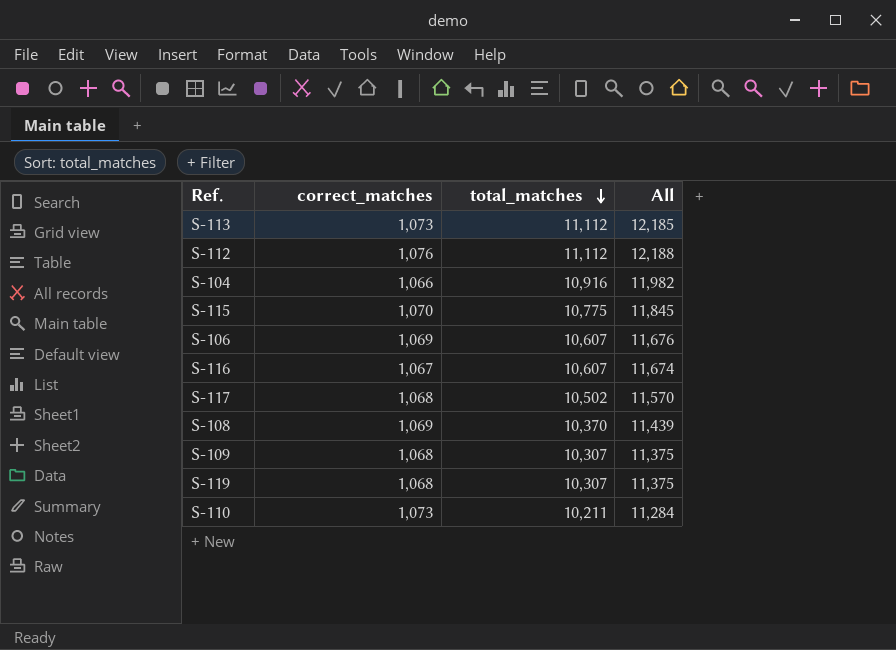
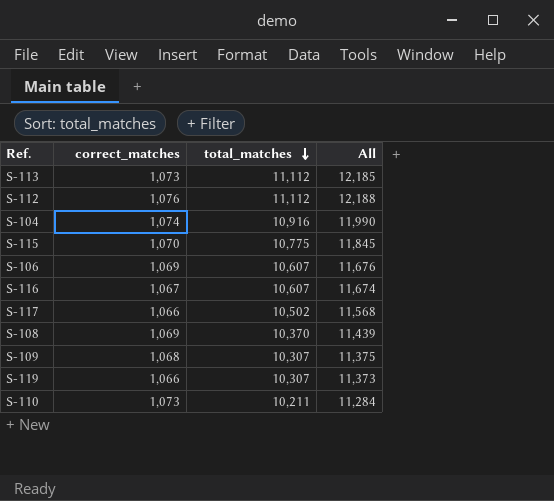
S-104 | correct_matches: 1,066 -> 1,074
S-104 | All: 11,982 -> 11,990
S-117 | correct_matches: 1,068 -> 1,066
S-117 | All: 11,570 -> 11,568
S-119 | correct_matches: 1,068 -> 1,066
S-119 | All: 11,375 -> 11,373

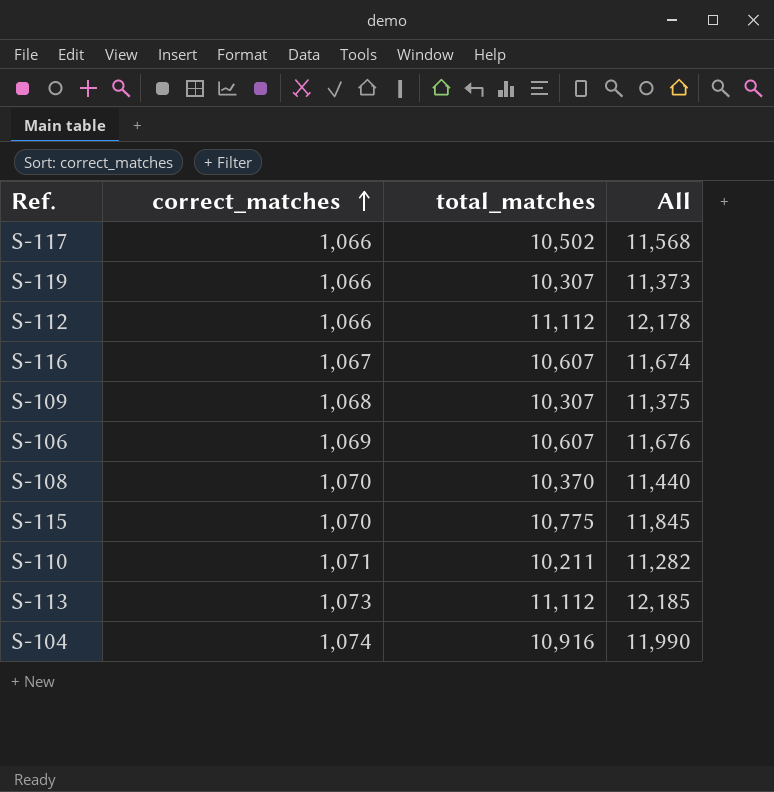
row order: total_matches descending -> correct_matches ascending
S-112 | correct_matches: 1,076 -> 1,066
S-112 | All: 12,188 -> 12,178
S-108 | correct_matches: 1,069 -> 1,070
S-108 | All: 11,439 -> 11,440
S-110 | correct_matches: 1,073 -> 1,071
S-110 | All: 11,284 -> 11,282

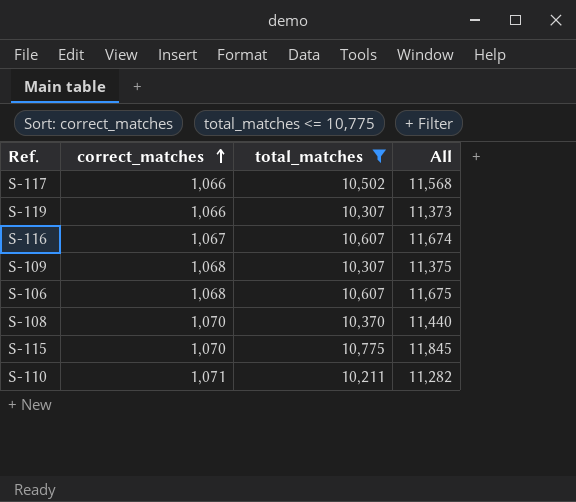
filter: none -> total_matches <= 10,775
S-106 | correct_matches: 1,069 -> 1,068
S-106 | All: 11,676 -> 11,675

